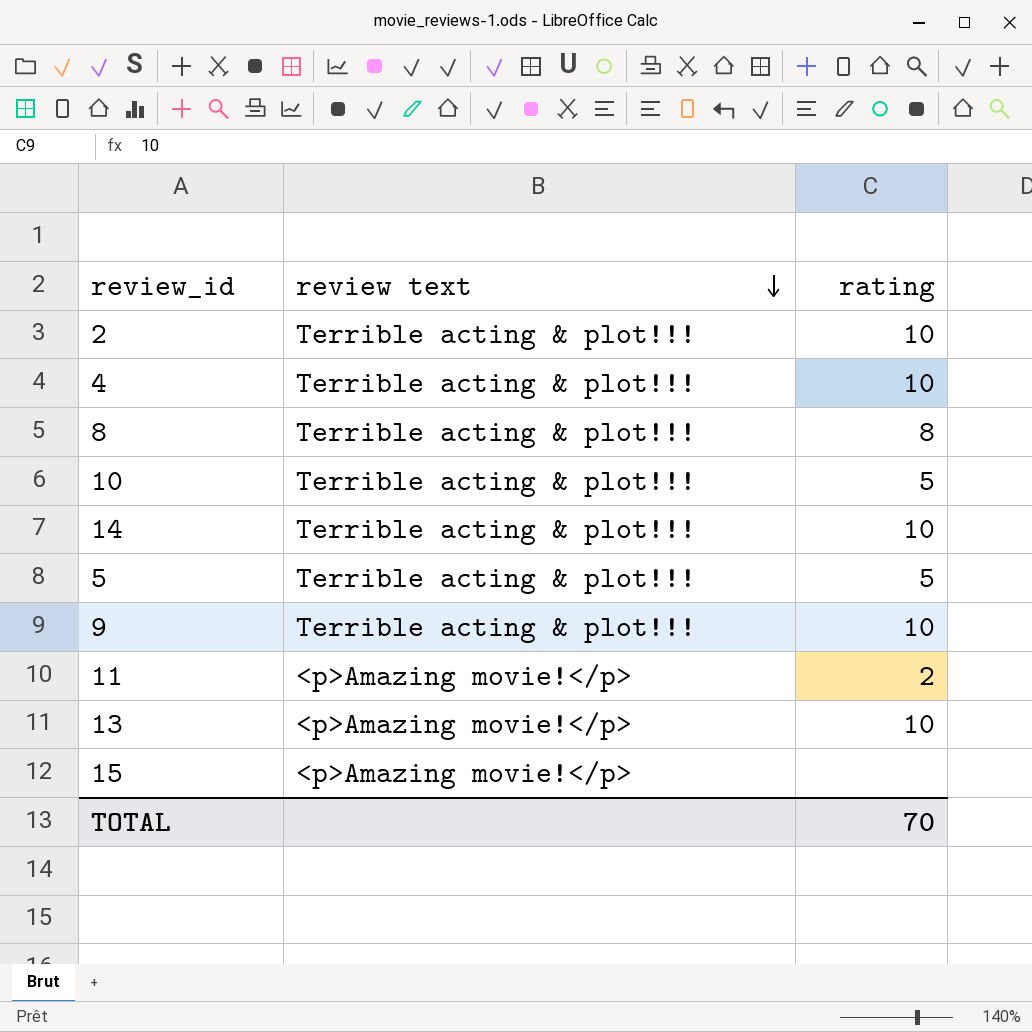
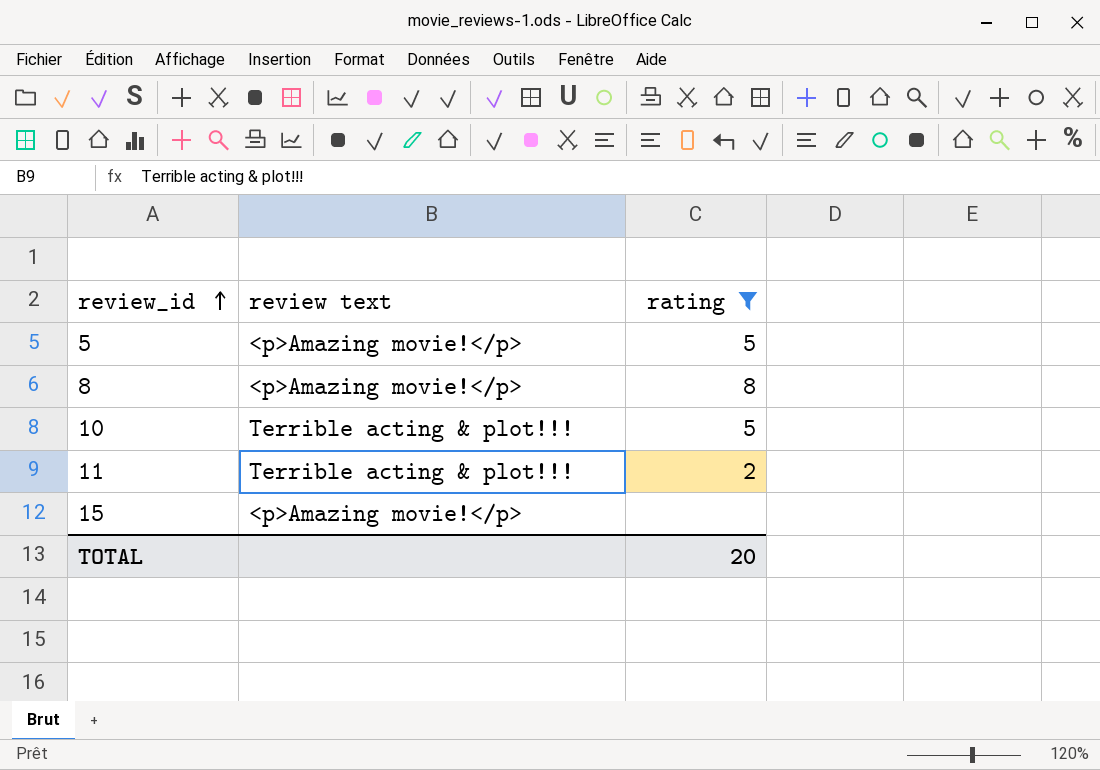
filter: none -> rating != 10
row order: review text descending -> review_id ascending
5 | review text: Terrible acting & plot!!! -> <p>Amazing movie!</p>
8 | review text: Terrible acting & plot!!! -> <p>Amazing movie!</p>
11 | review text: <p>Amazing movie!</p> -> Terrible acting & plot!!!
TOTAL | rating: 70 -> 20

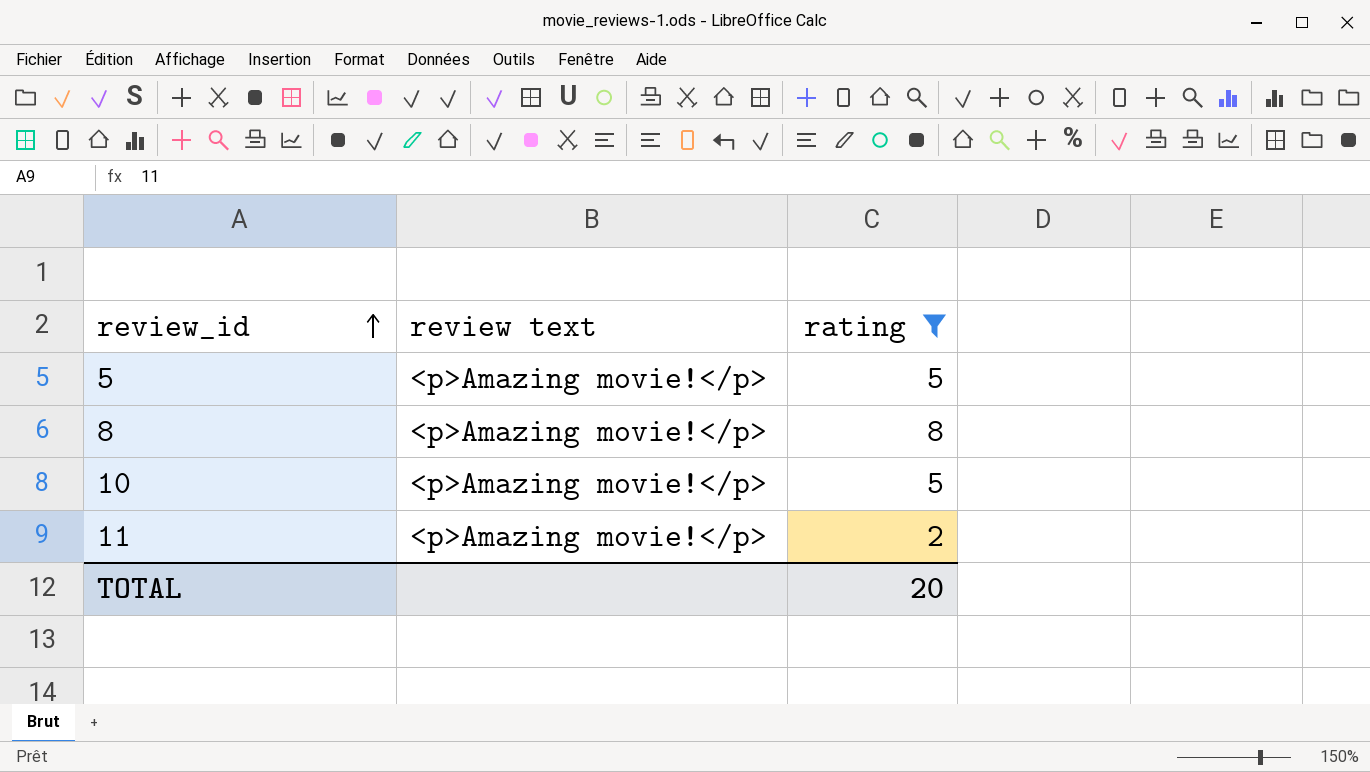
row 15: <p>Amazing movie!</p> | none -> none
10 | review text: Terrible acting & plot!!! -> <p>Amazing movie!</p>
11 | review text: Terrible acting & plot!!! -> <p>Amazing movie!</p>

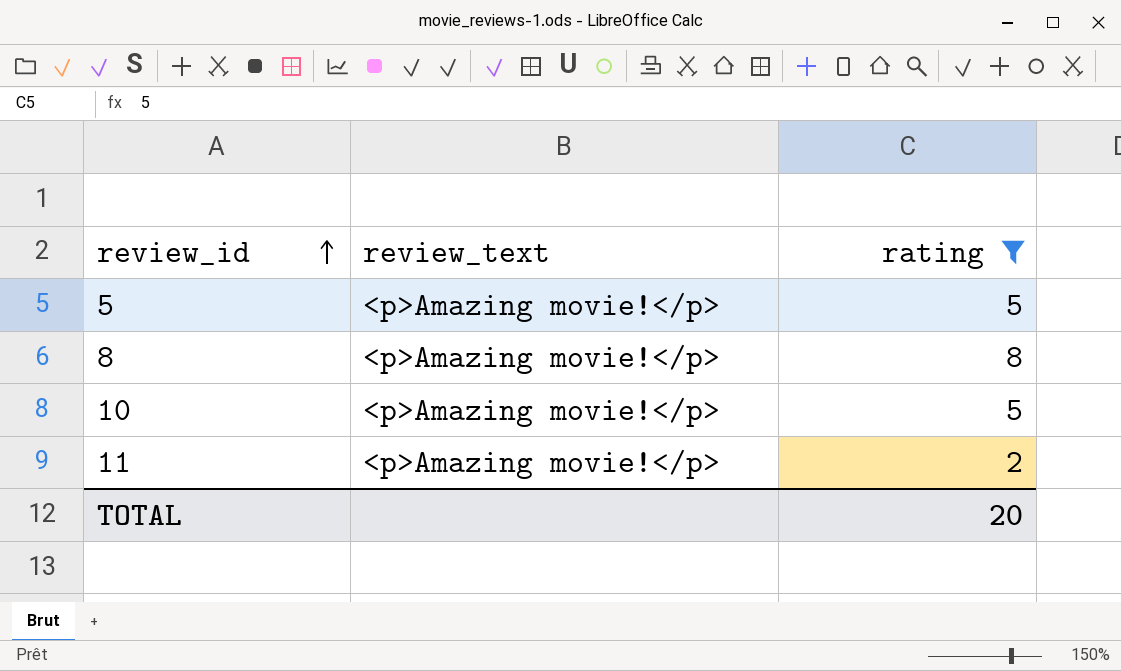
column name: review text -> review_text

